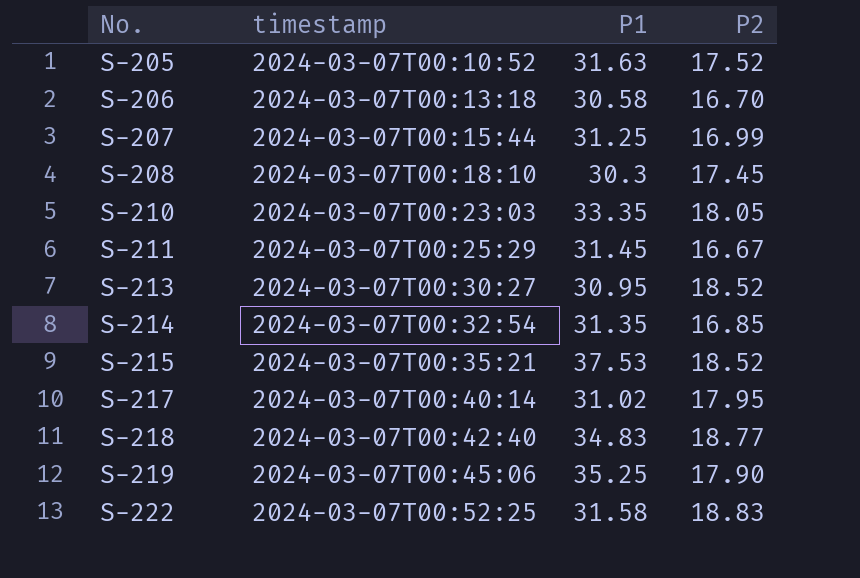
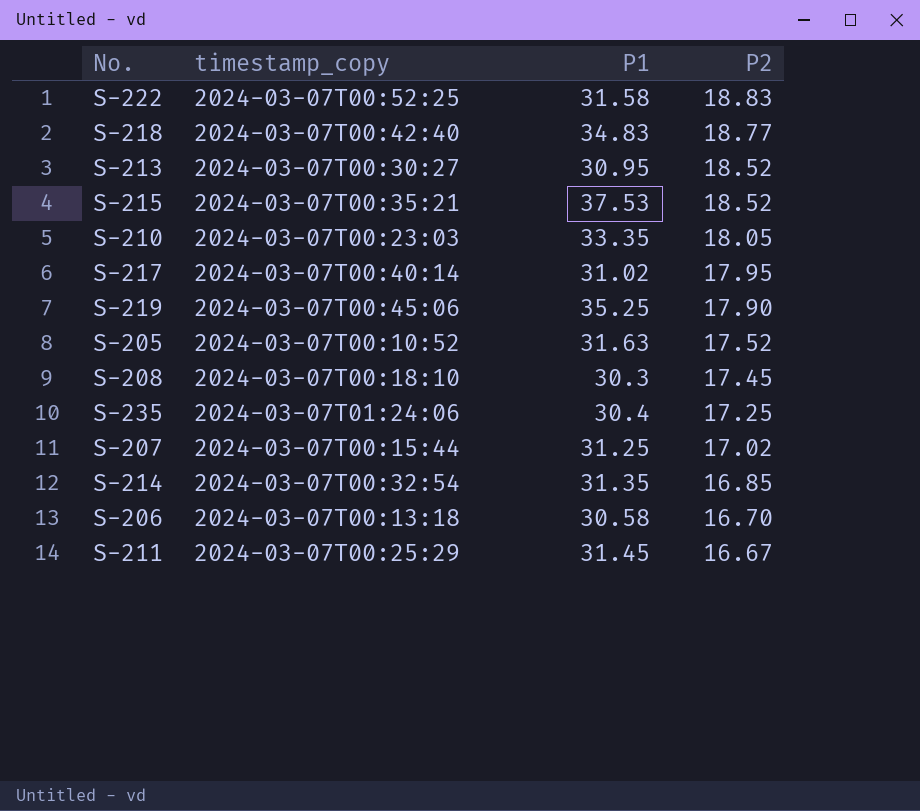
row order: No. ascending -> P2 descending
column name: timestamp -> timestamp_copy
row S-235: none -> 2024-03-07T01:24:06 | 30.4 | 17.25
S-207 | P2: 16.99 -> 17.02

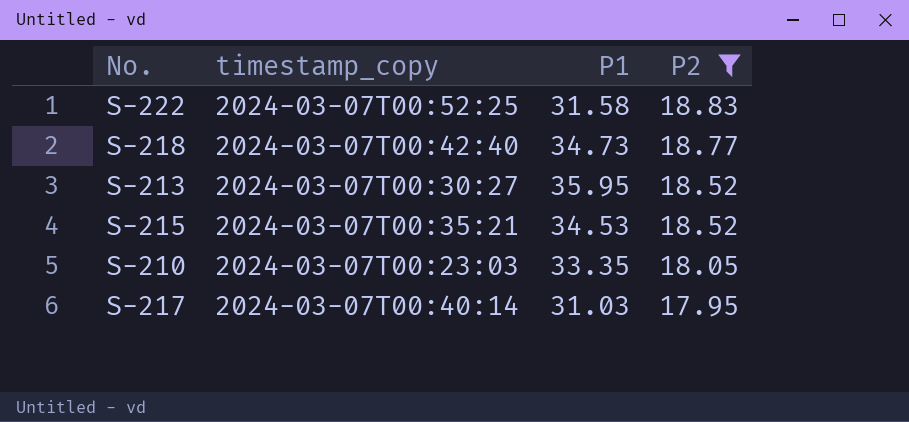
filter: none -> P2 >= 17.95
S-218 | P1: 34.83 -> 34.73
S-213 | P1: 30.95 -> 35.95
S-215 | P1: 37.53 -> 34.53
S-217 | P1: 31.02 -> 31.03

